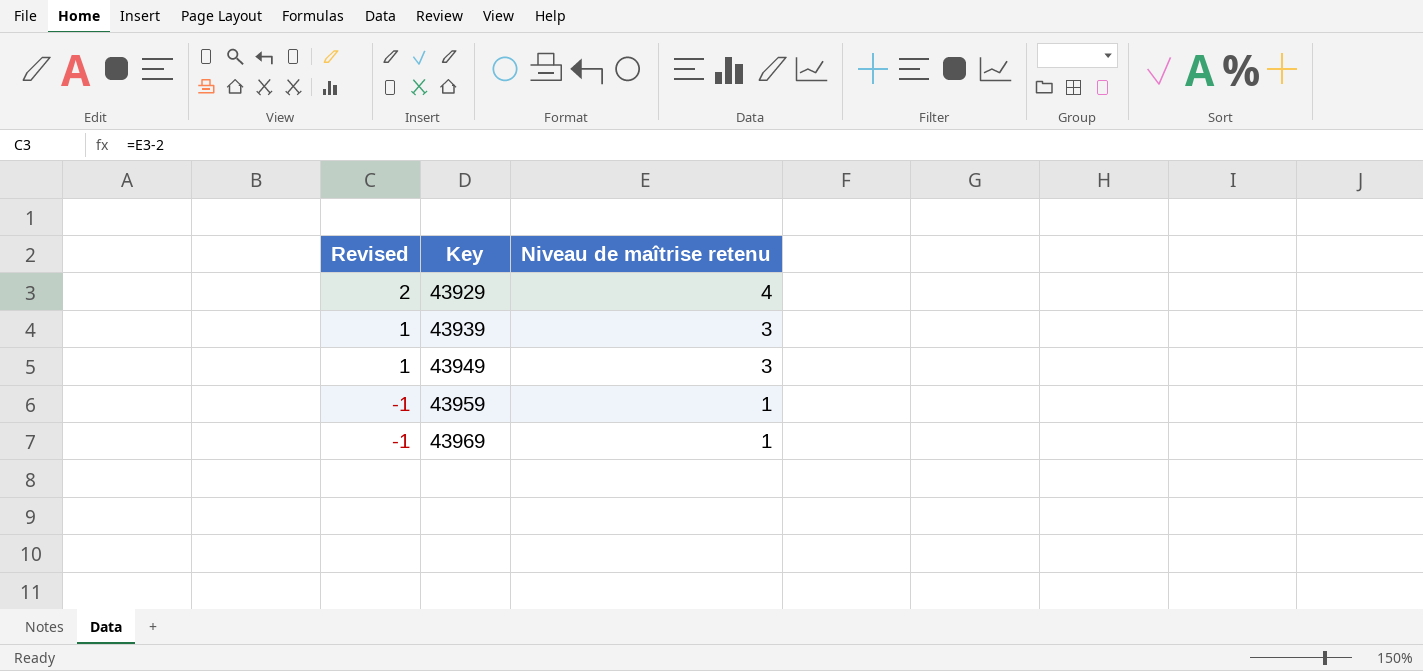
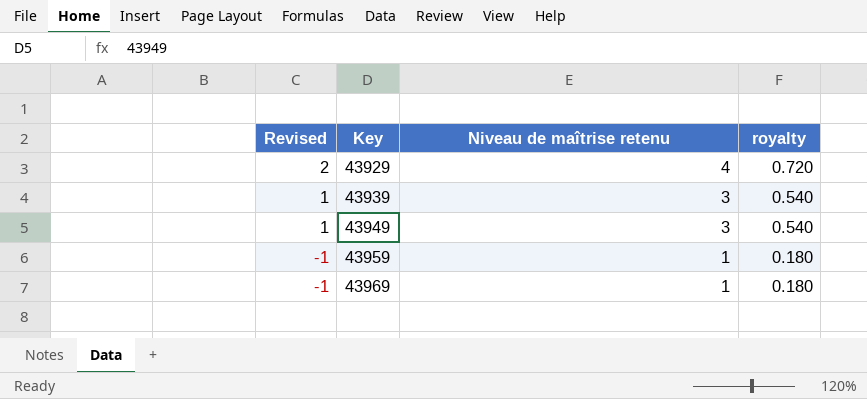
column royalty | formula: none -> [Niveau de maîtrise retenu] * 0.18

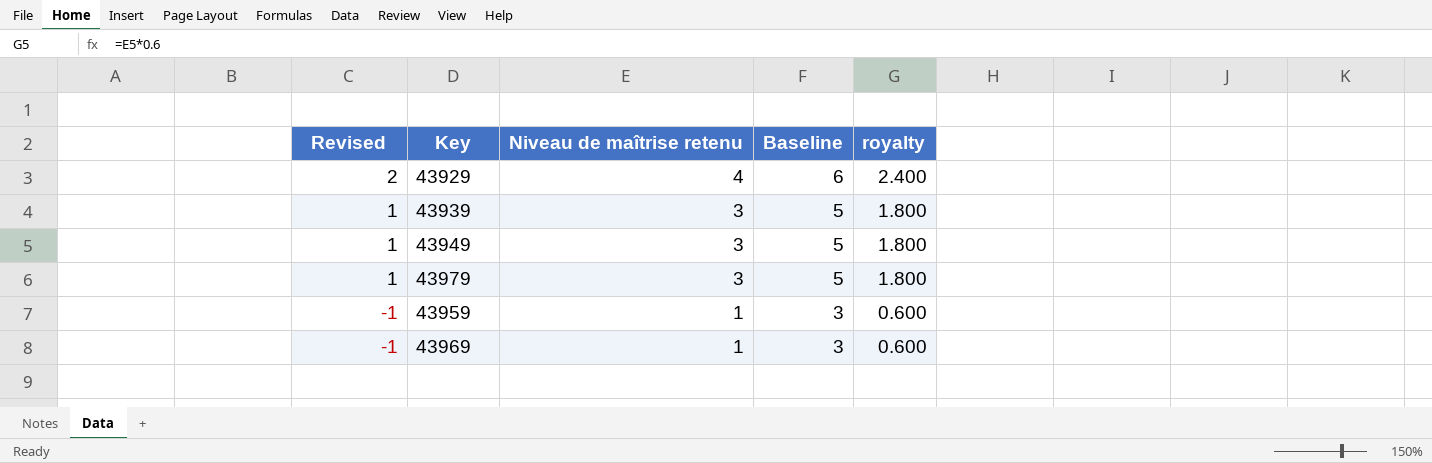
column Baseline | formula: none -> [Niveau de maîtrise retenu] + 2
column royalty | formula: [Niveau de maîtrise retenu] * 0.18 -> [Niveau de maîtrise retenu] * 0.6
row 43979: none -> 1 | 3 | 5 | 1.800

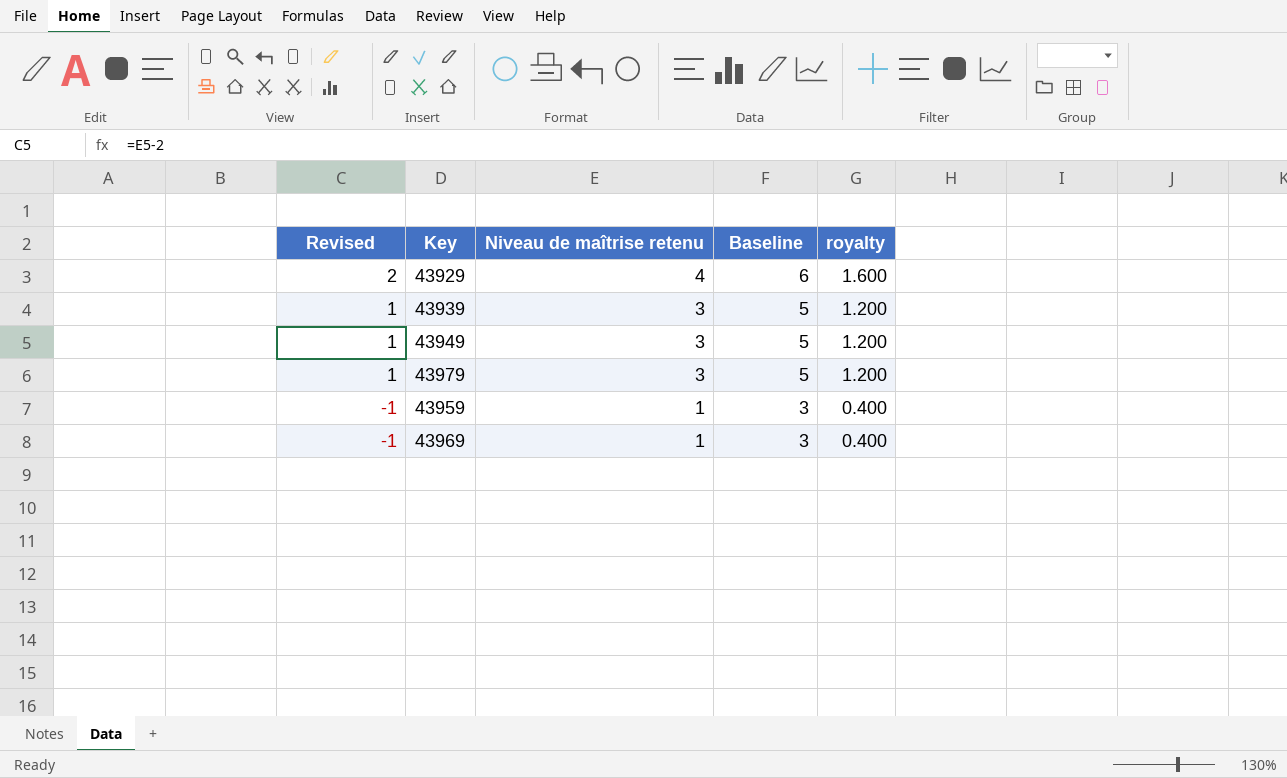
column royalty | formula: [Niveau de maîtrise retenu] * 0.6 -> [Niveau de maîtrise retenu] * 0.4

